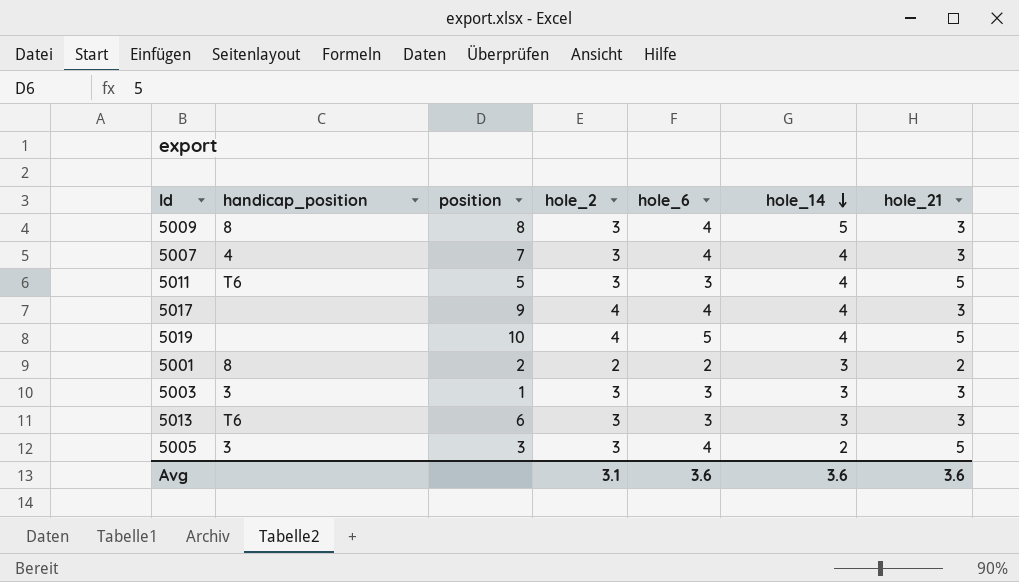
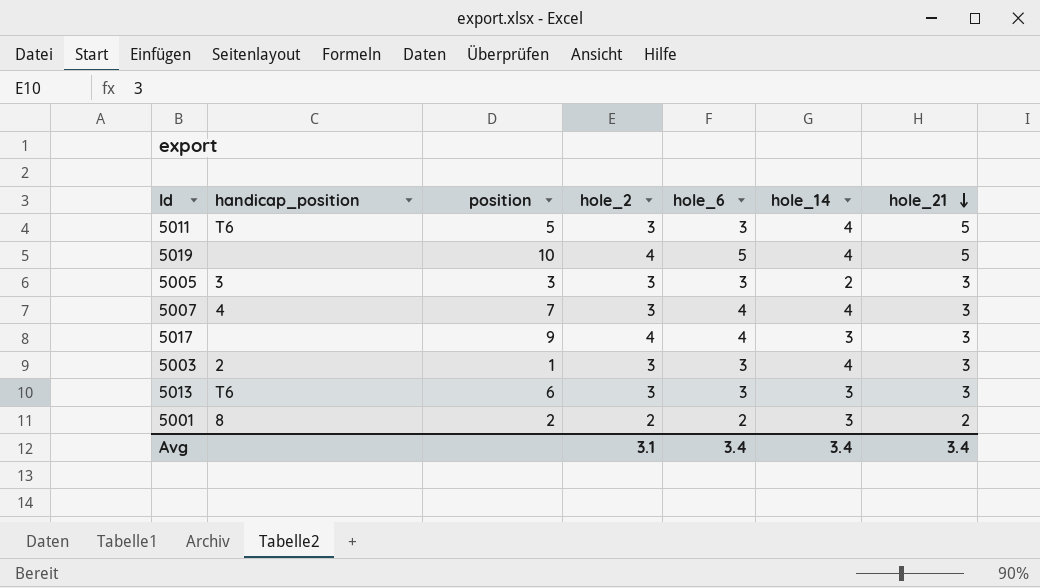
row order: hole_14 descending -> hole_21 descending
row 5009: 8 | 8 | 3 | 4 | 5 | 3 -> none
5005 | hole_6: 4 -> 3
5005 | hole_21: 5 -> 3
5017 | hole_14: 4 -> 3
5003 | handicap_position: 3 -> 2
5003 | hole_14: 3 -> 4
Avg | hole_6: 3.6 -> 3.4
Avg | hole_14: 3.6 -> 3.4
Avg | hole_21: 3.6 -> 3.4

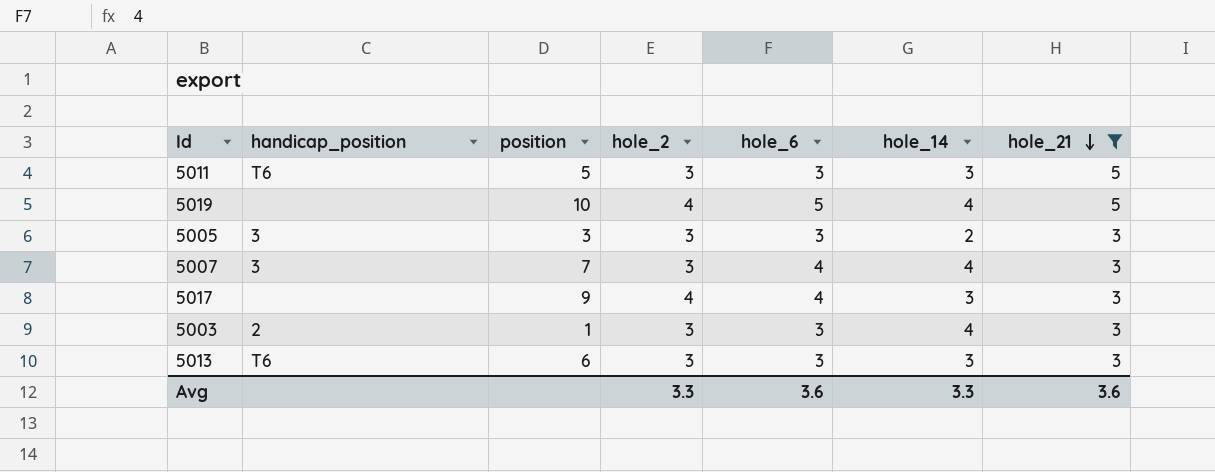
filter: none -> hole_21 != 2
5011 | hole_14: 4 -> 3
5007 | handicap_position: 4 -> 3
Avg | hole_2: 3.1 -> 3.3
Avg | hole_6: 3.4 -> 3.6
Avg | hole_14: 3.4 -> 3.3
Avg | hole_21: 3.4 -> 3.6

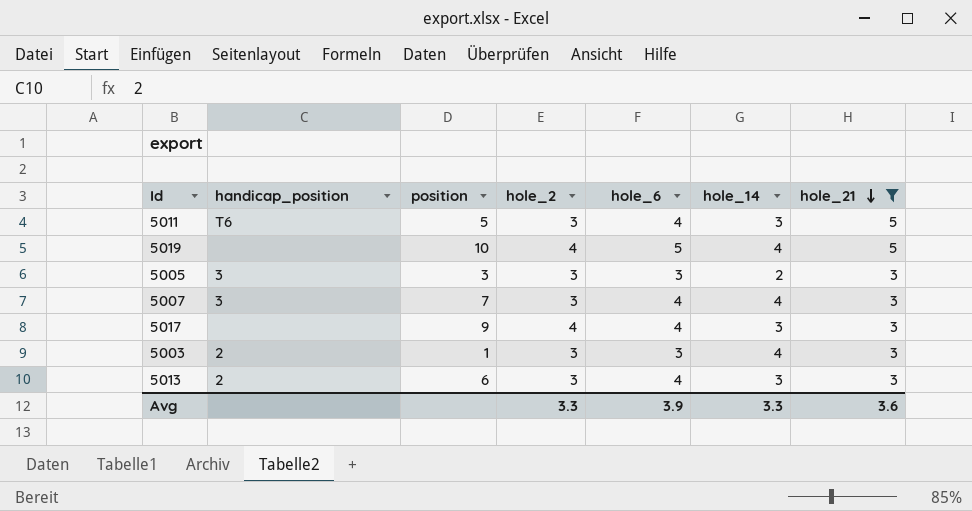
5011 | hole_6: 3 -> 4
5013 | handicap_position: T6 -> 2
5013 | hole_6: 3 -> 4
Avg | hole_6: 3.6 -> 3.9

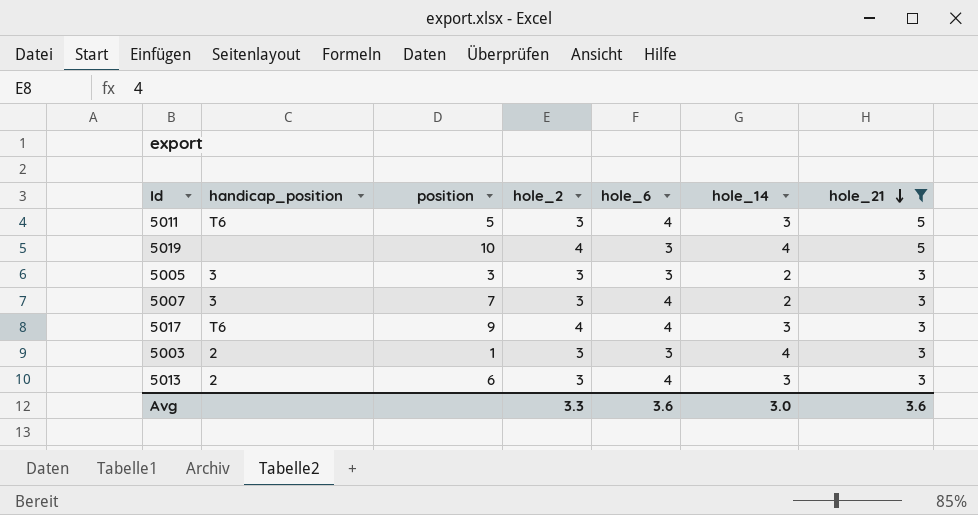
5019 | hole_6: 5 -> 3
5007 | hole_14: 4 -> 2
5017 | handicap_position: none -> T6
Avg | hole_6: 3.9 -> 3.6
Avg | hole_14: 3.3 -> 3.0

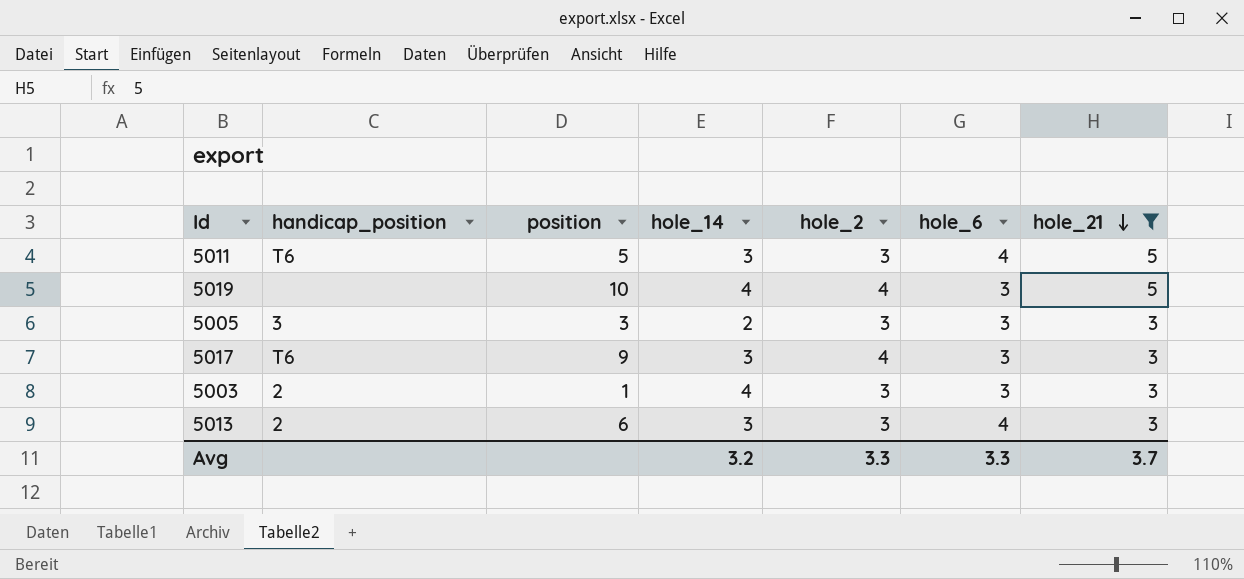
column hole_14 | position: 6 -> 4
row 5007: 3 | 7 | 3 | 4 | 2 | 3 -> none
5017 | hole_6: 4 -> 3
Avg | hole_14: 3.0 -> 3.2
Avg | hole_6: 3.6 -> 3.3
Avg | hole_21: 3.6 -> 3.7

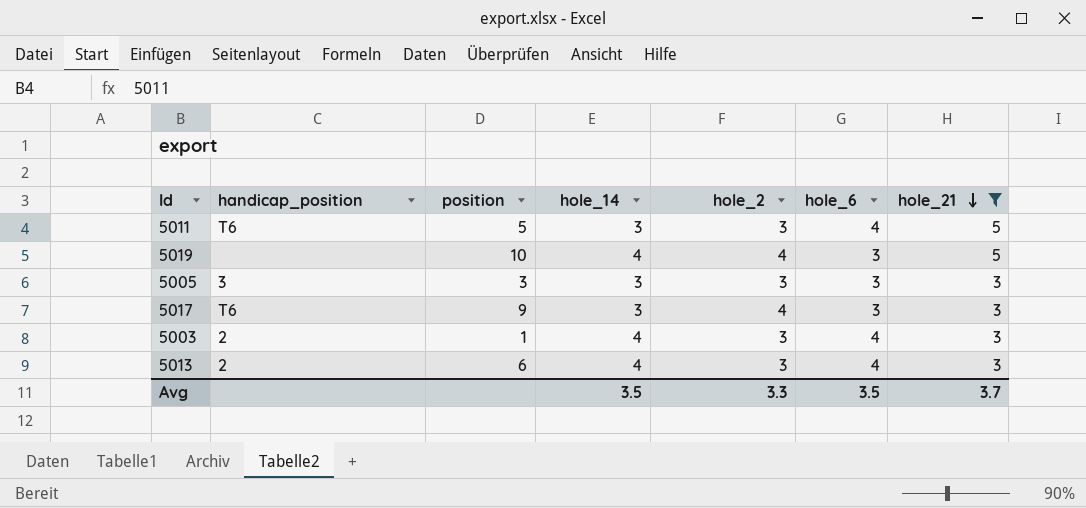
5005 | hole_14: 2 -> 3
5003 | hole_6: 3 -> 4
5013 | hole_14: 3 -> 4
Avg | hole_14: 3.2 -> 3.5
Avg | hole_6: 3.3 -> 3.5

